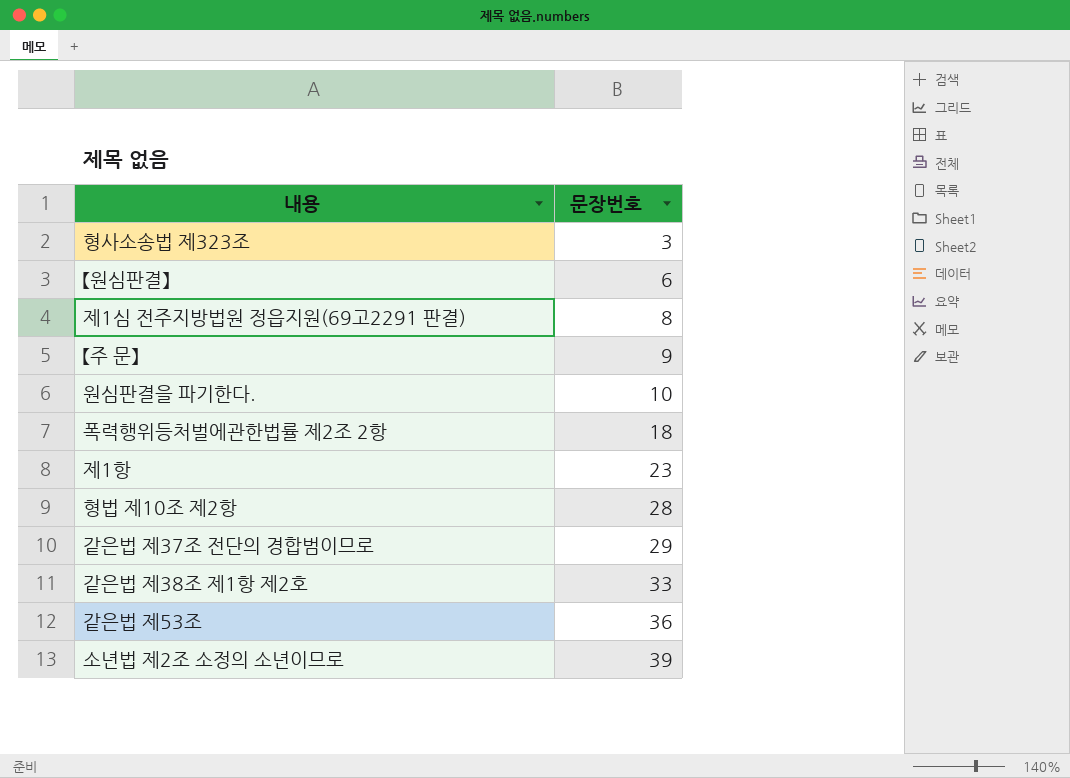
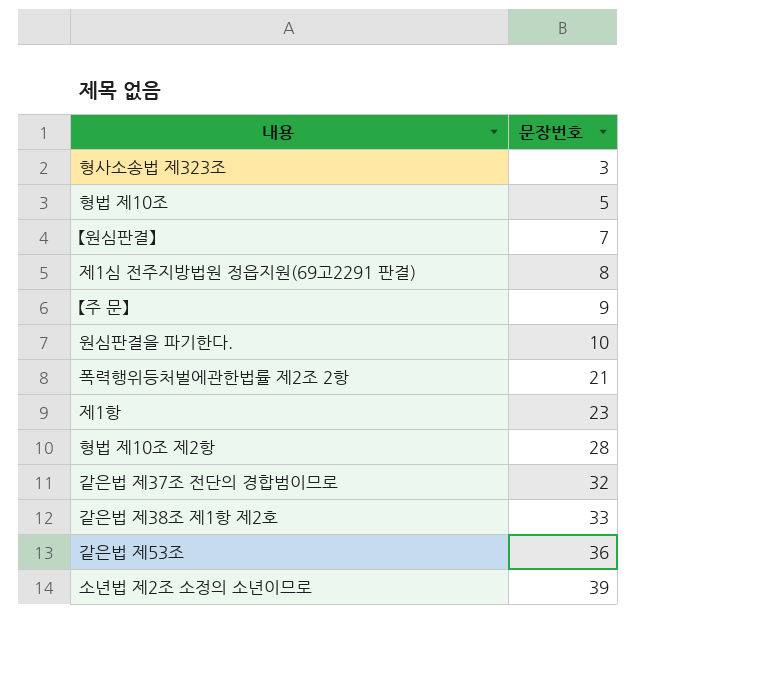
row 형법 제10조: none -> 5
【원심판결】 | 문장번호: 6 -> 7
폭력행위등처벌에관한법률 제2조 2항 | 문장번호: 18 -> 21
같은법 제37조 전단의 경합범이므로 | 문장번호: 29 -> 32

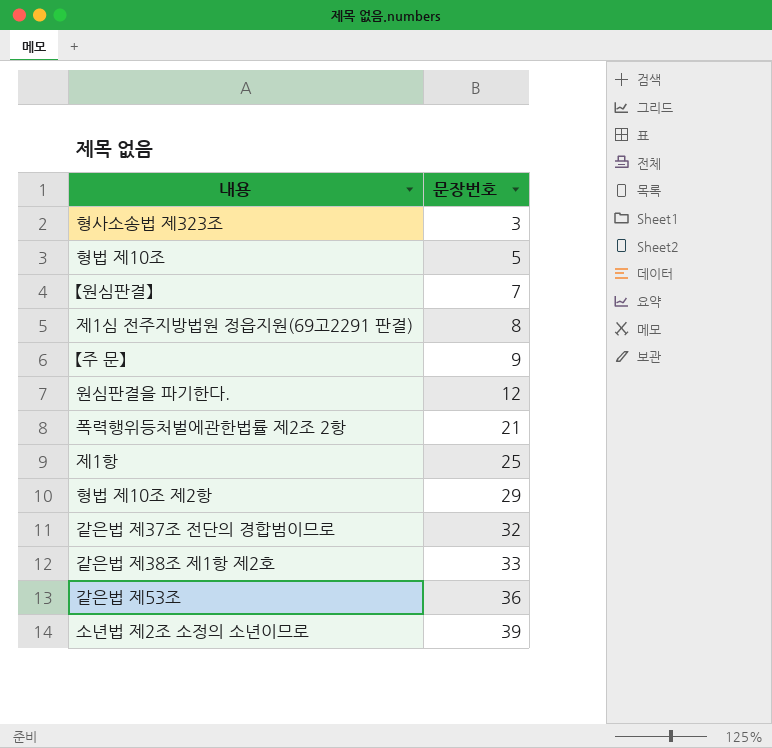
원심판결을 파기한다. | 문장번호: 10 -> 12
제1항 | 문장번호: 23 -> 25
형법 제10조 제2항 | 문장번호: 28 -> 29

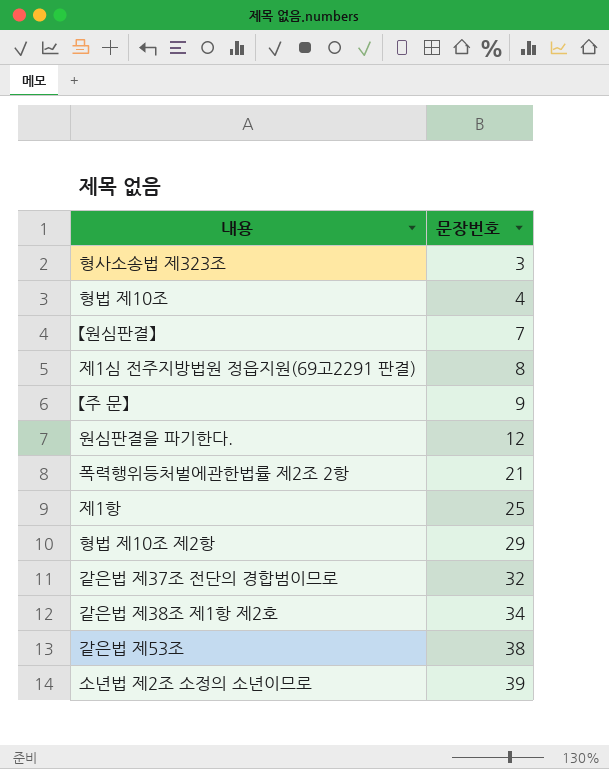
형법 제10조 | 문장번호: 5 -> 4
같은법 제38조 제1항 제2호 | 문장번호: 33 -> 34
같은법 제53조 | 문장번호: 36 -> 38

